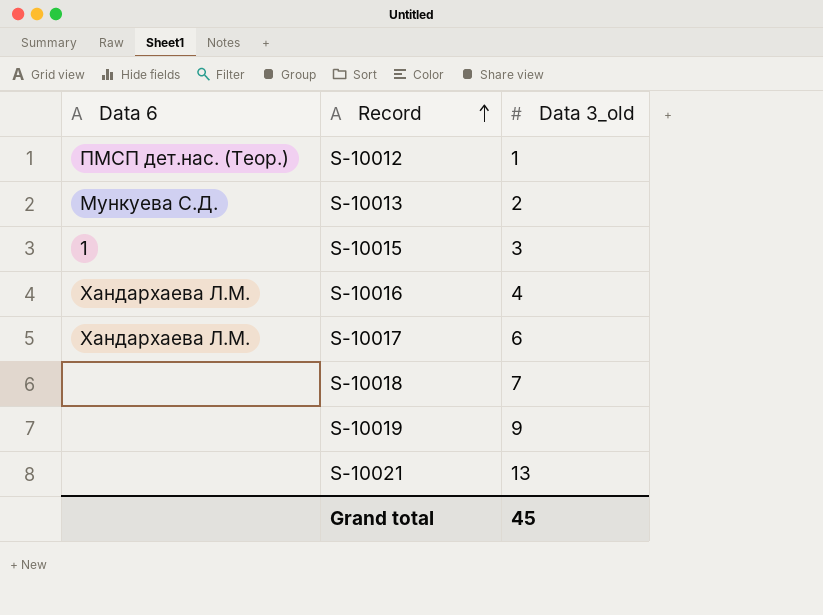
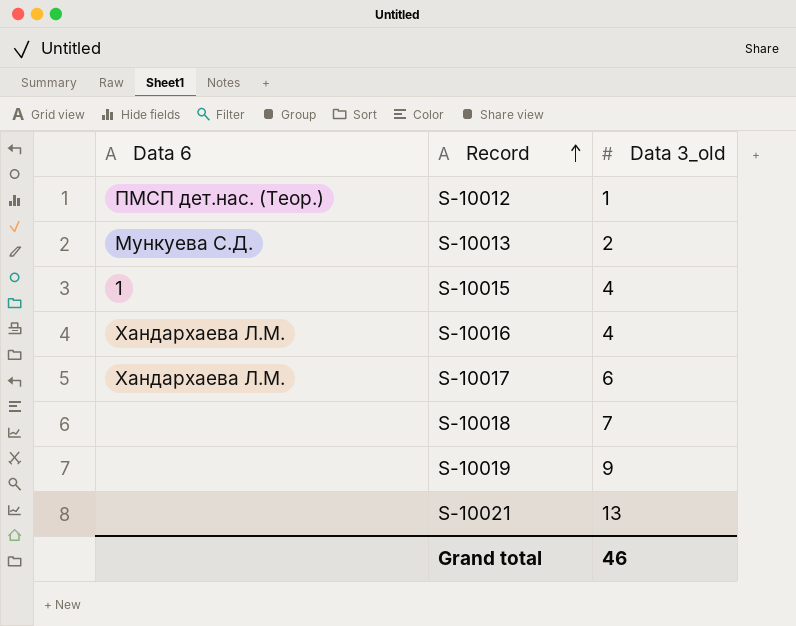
S-10015 | Data 3_old: 3 -> 4
Grand total | Data 3_old: 45 -> 46

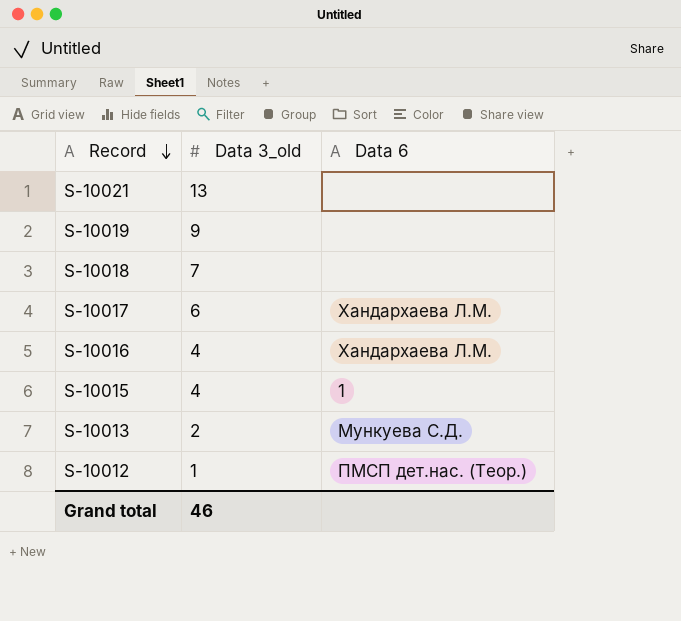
row order: Record ascending -> Record descending
column Data 6 | position: 1 -> 3

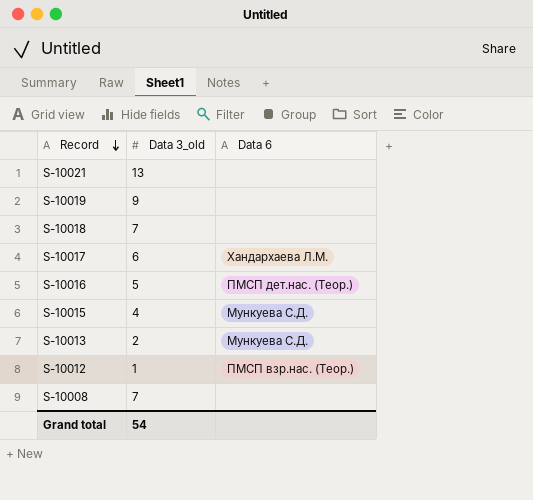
S-10016 | Data 3_old: 4 -> 5
S-10016 | Data 6: Хандархаева Л.М. -> ПМСП дет.нас. (Теор.)
S-10015 | Data 6: 1 -> Мункуева С.Д.
S-10012 | Data 6: ПМСП дет.нас. (Теор.) -> ПМСП взр.нас. (Теор.)
row S-10008: none -> 7 | none
Grand total | Data 3_old: 46 -> 54

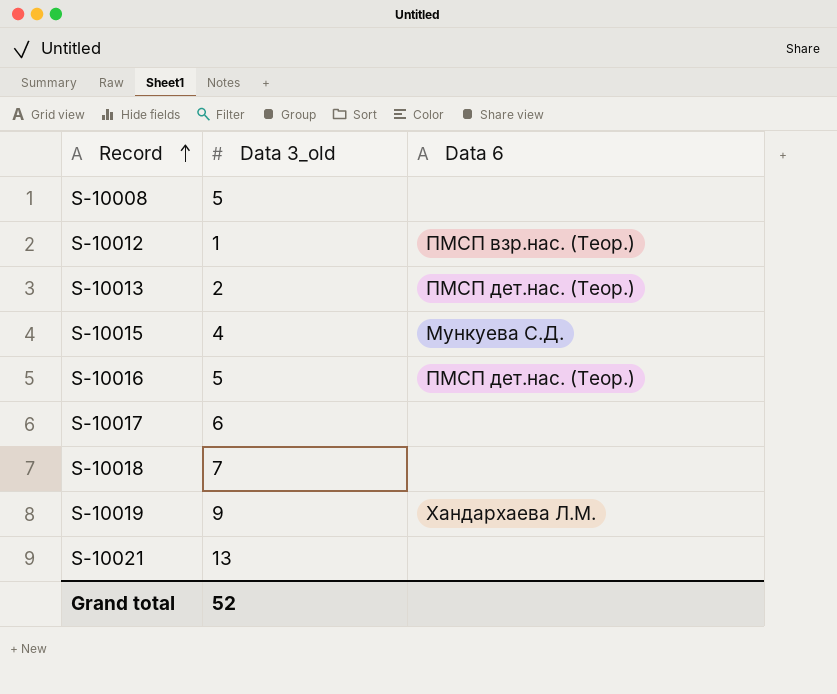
row order: Record descending -> Record ascending
S-10008 | Data 3_old: 7 -> 5
S-10013 | Data 6: Мункуева С.Д. -> ПМСП дет.нас. (Теор.)
S-10017 | Data 6: Хандархаева Л.М. -> none
S-10019 | Data 6: none -> Хандархаева Л.М.
Grand total | Data 3_old: 54 -> 52

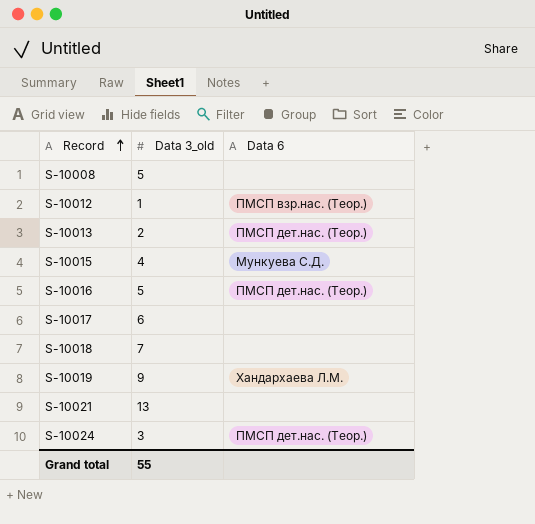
row S-10024: none -> 3 | ПМСП дет.нас. (Теор.)
Grand total | Data 3_old: 52 -> 55

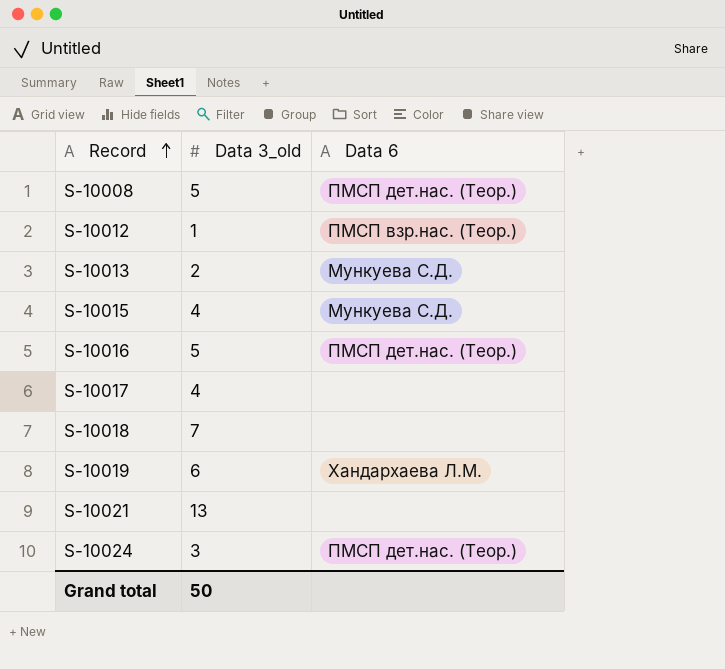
S-10008 | Data 6: none -> ПМСП дет.нас. (Теор.)
S-10013 | Data 6: ПМСП дет.нас. (Теор.) -> Мункуева С.Д.
S-10017 | Data 3_old: 6 -> 4
S-10019 | Data 3_old: 9 -> 6
Grand total | Data 3_old: 55 -> 50

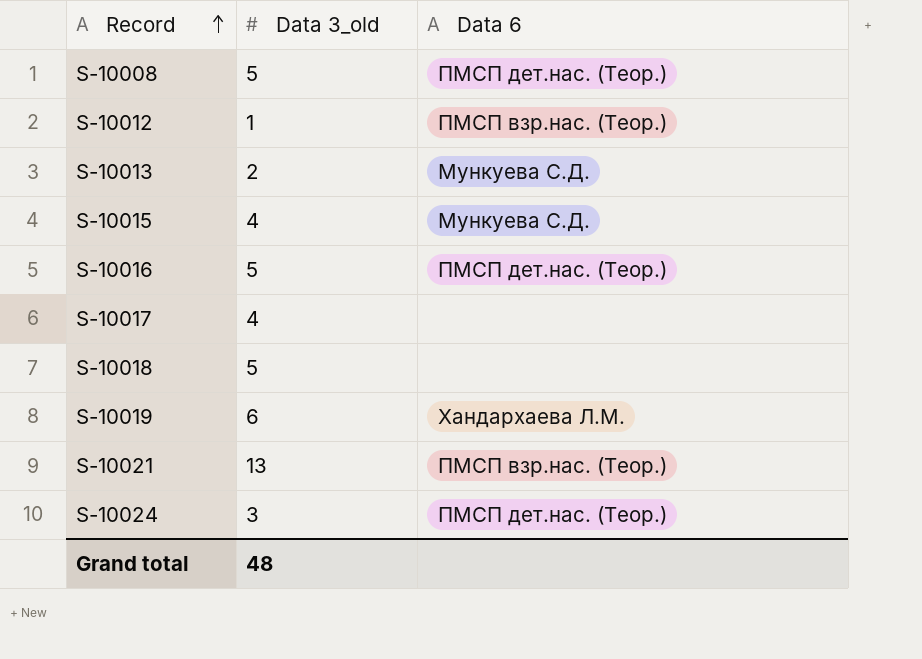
S-10018 | Data 3_old: 7 -> 5
S-10021 | Data 6: none -> ПМСП взр.нас. (Теор.)
Grand total | Data 3_old: 50 -> 48

